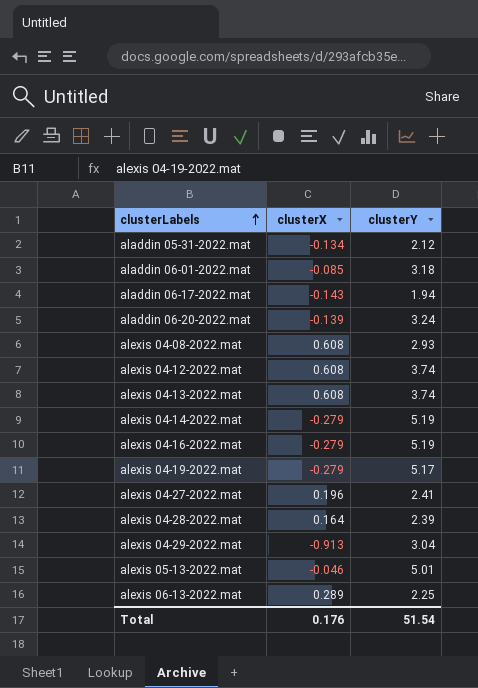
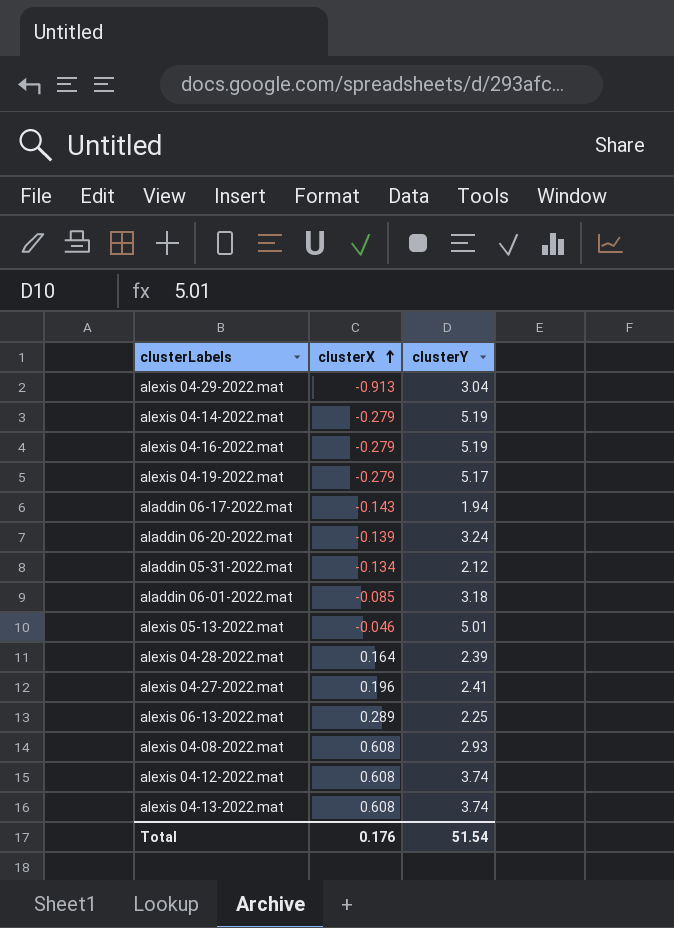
row order: clusterLabels ascending -> clusterX ascending

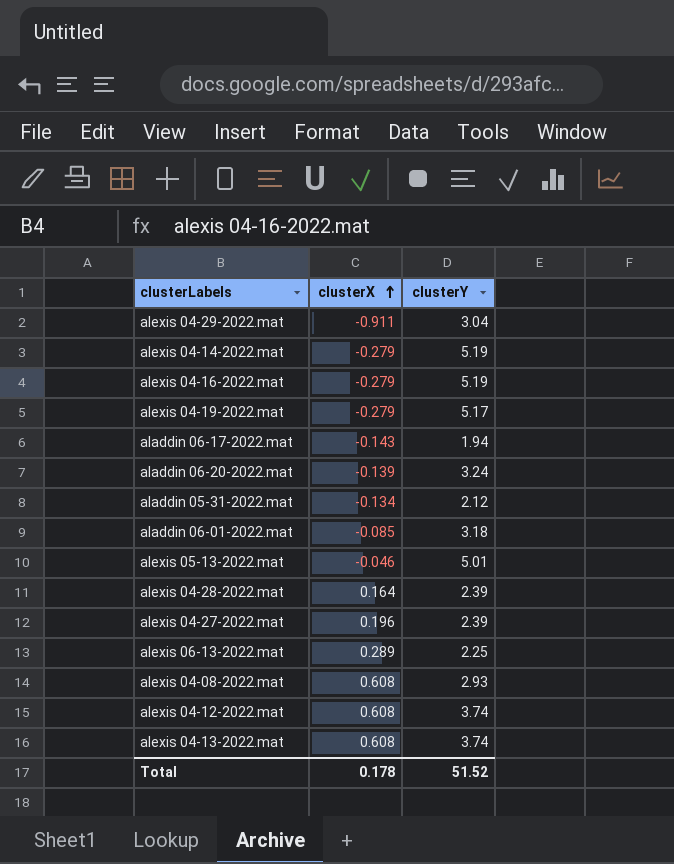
alexis 04-29-2022.mat | clusterX: -0.913 -> -0.911
alexis 04-27-2022.mat | clusterY: 2.41 -> 2.39
Total | clusterX: 0.176 -> 0.178
Total | clusterY: 51.54 -> 51.52

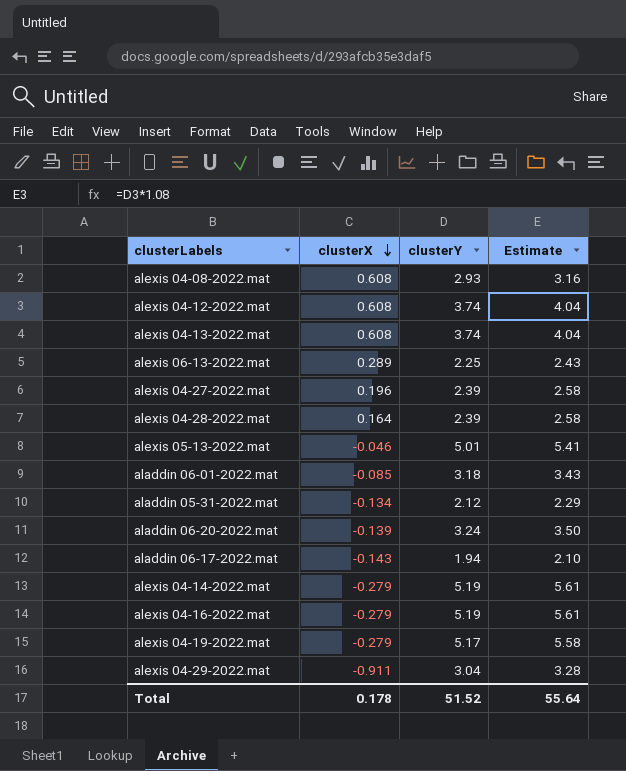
row order: clusterX ascending -> clusterX descending
column Estimate | formula: none -> [clusterY] * 1.08

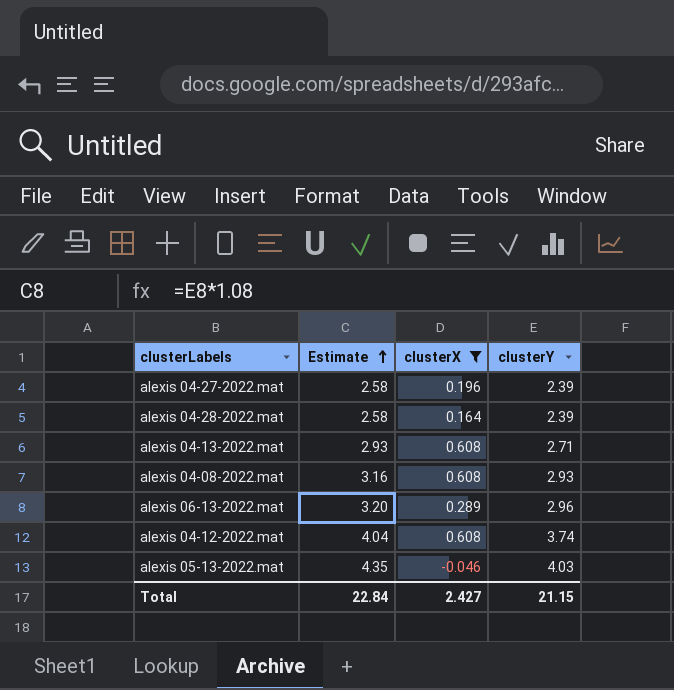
filter: none -> clusterX >= -0.046
row order: clusterX descending -> Estimate ascending
column Estimate | position: 4 -> 2
alexis 04-13-2022.mat | Estimate: 4.04 -> 2.93
alexis 04-13-2022.mat | clusterY: 3.74 -> 2.71
alexis 06-13-2022.mat | Estimate: 2.43 -> 3.20
alexis 06-13-2022.mat | clusterY: 2.25 -> 2.96
alexis 05-13-2022.mat | Estimate: 5.41 -> 4.35
alexis 05-13-2022.mat | clusterY: 5.01 -> 4.03
Total | Estimate: 55.64 -> 22.84
Total | clusterX: 0.178 -> 2.427
Total | clusterY: 51.52 -> 21.15

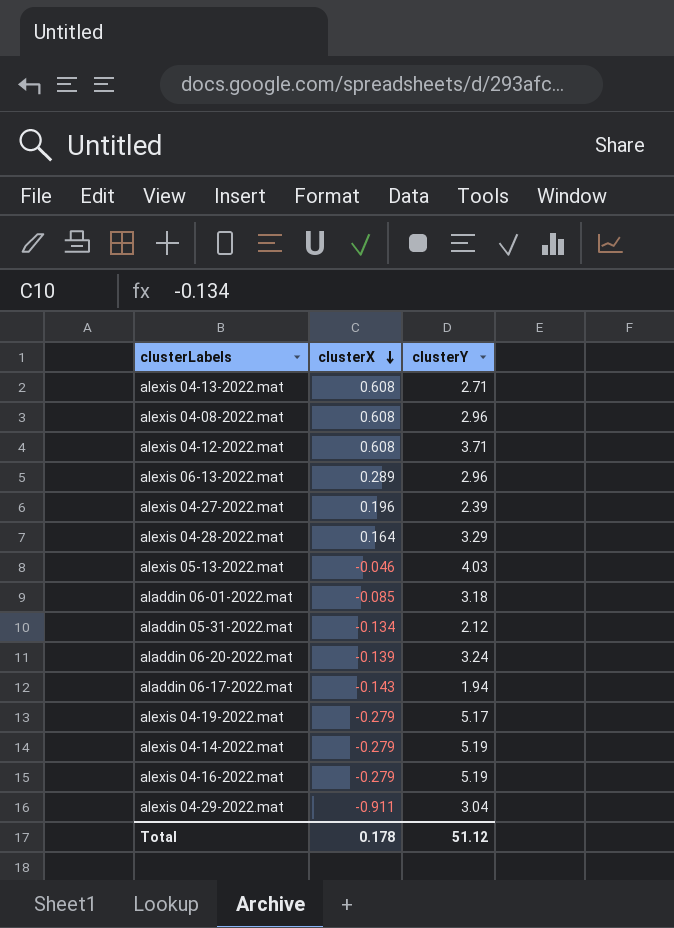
filter: clusterX >= -0.046 -> none
row order: Estimate ascending -> clusterX descending
column Estimate | formula: [clusterY] * 1.08 -> none
alexis 04-08-2022.mat | clusterY: 2.93 -> 2.96
alexis 04-12-2022.mat | clusterY: 3.74 -> 3.71
alexis 04-28-2022.mat | clusterY: 2.39 -> 3.29
Total | clusterX: 2.427 -> 0.178
Total | clusterY: 21.15 -> 51.12

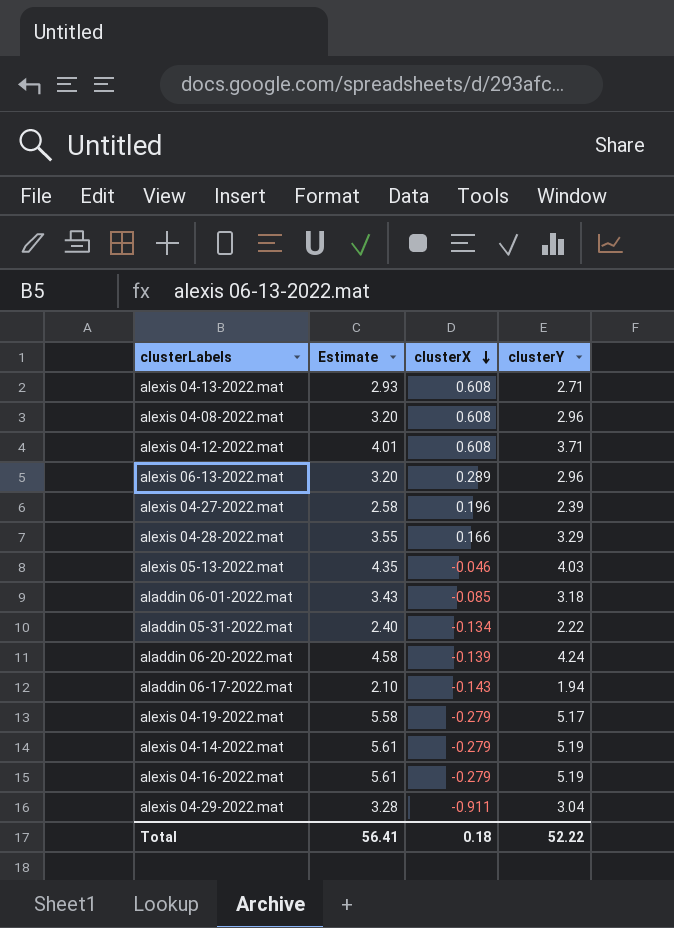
column Estimate | formula: none -> [clusterY] * 1.08
alexis 04-28-2022.mat | clusterX: 0.164 -> 0.166
aladdin 05-31-2022.mat | clusterY: 2.12 -> 2.22
aladdin 06-20-2022.mat | clusterY: 3.24 -> 4.24
Total | clusterX: 0.178 -> 0.18
Total | clusterY: 51.12 -> 52.22

